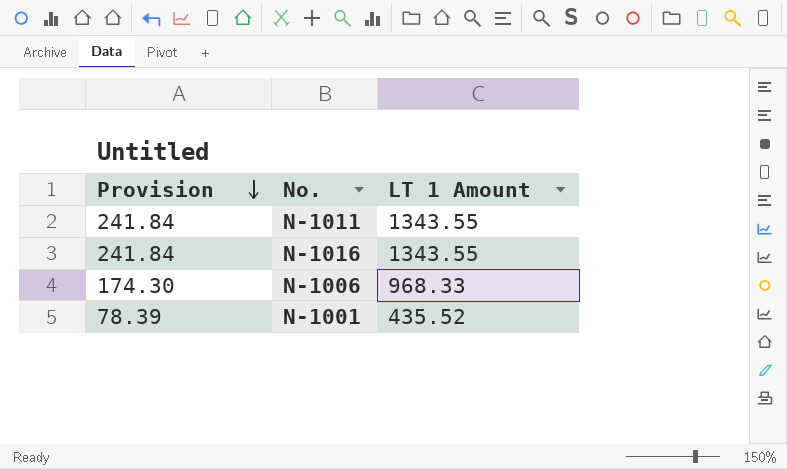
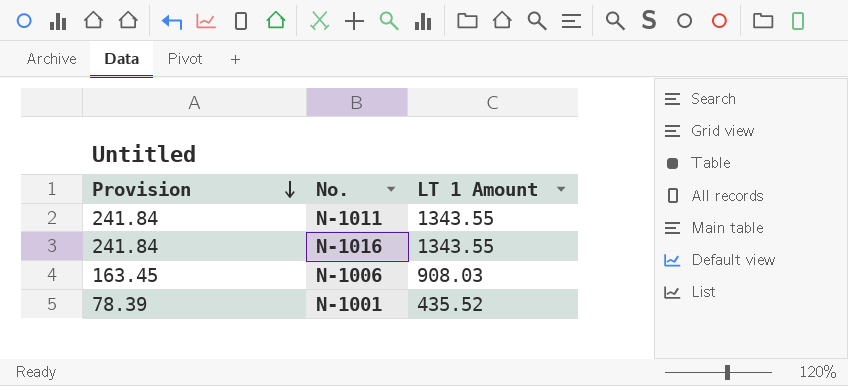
N-1006 | Provision: 174.30 -> 163.45
N-1006 | LT 1 Amount: 968.33 -> 908.03

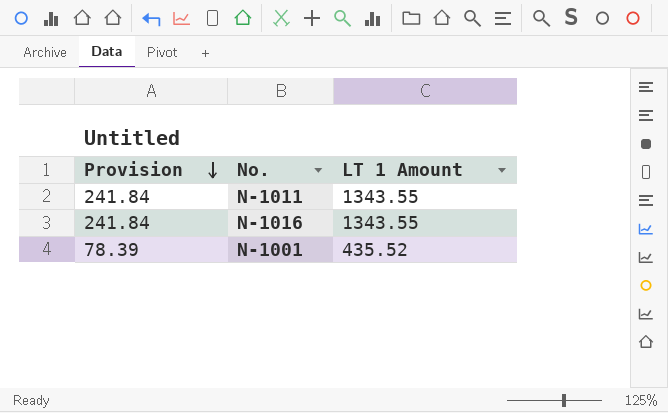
row N-1006: 163.45 | 908.03 -> none

